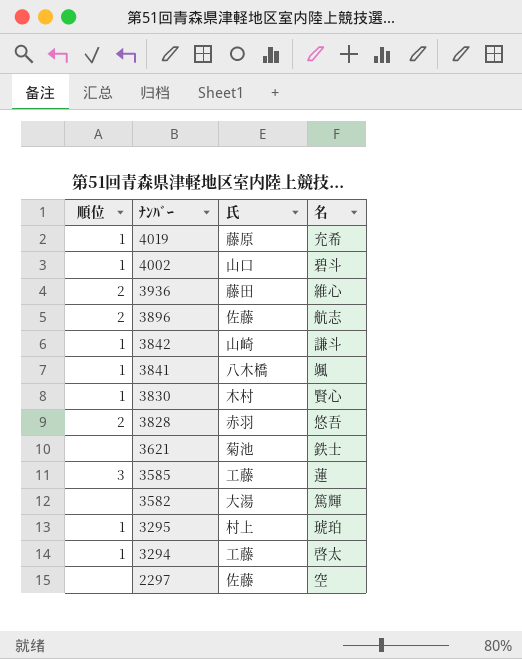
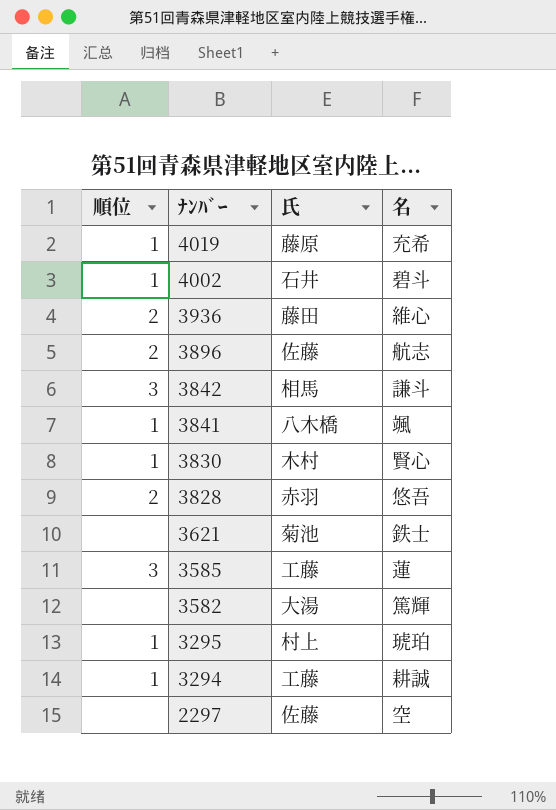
4002 | 氏: 山口 -> 石井
3842 | 順位: 1 -> 3
3842 | 氏: 山崎 -> 相馬
3294 | 名: 啓太 -> 耕誠

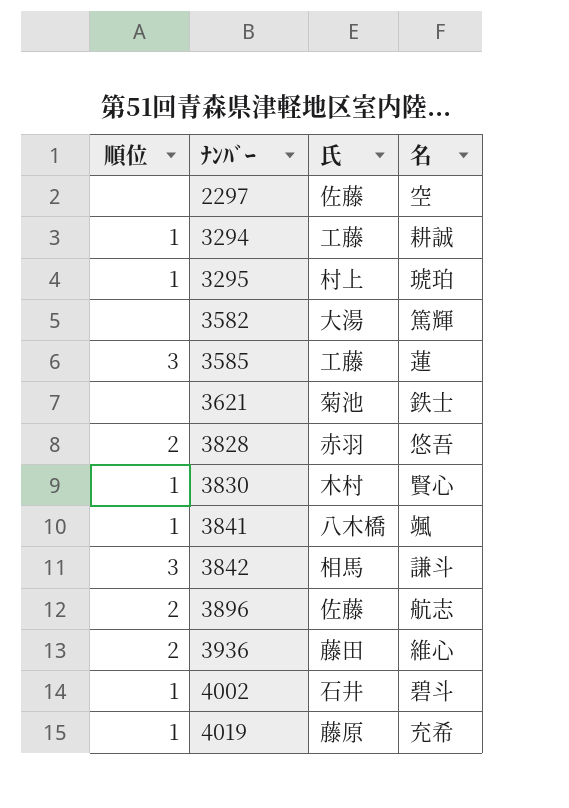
row order: ﾅﾝﾊﾞｰ descending -> ﾅﾝﾊﾞｰ ascending

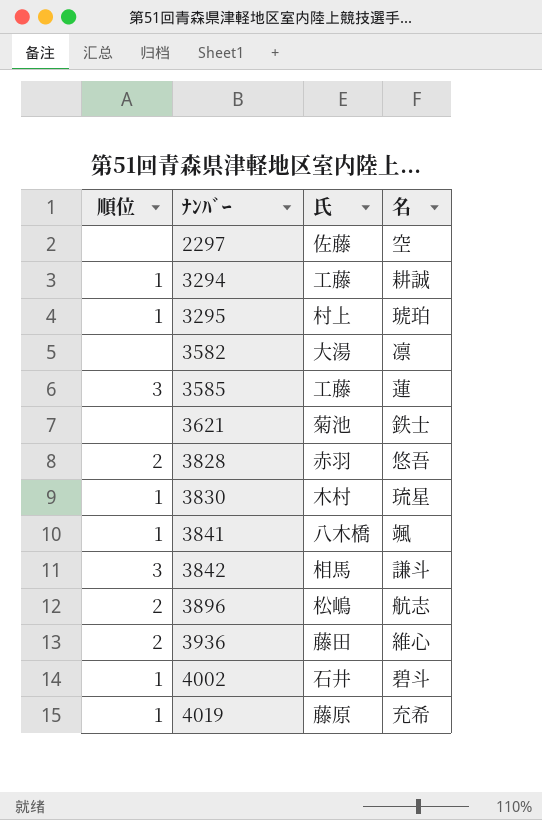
3582 | 名: 篤輝 -> 凛
3830 | 名: 賢心 -> 琉星
3896 | 氏: 佐藤 -> 松嶋

